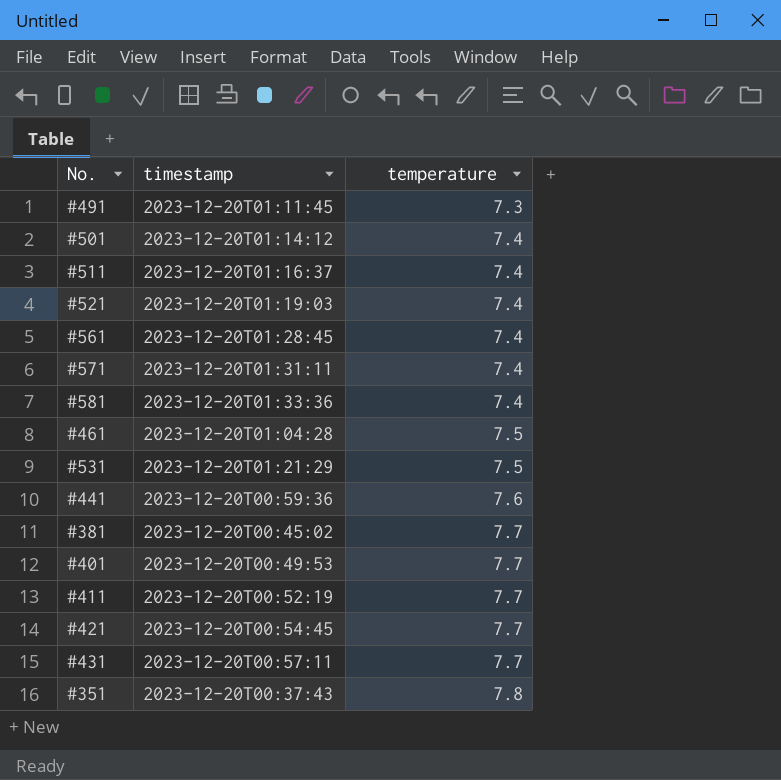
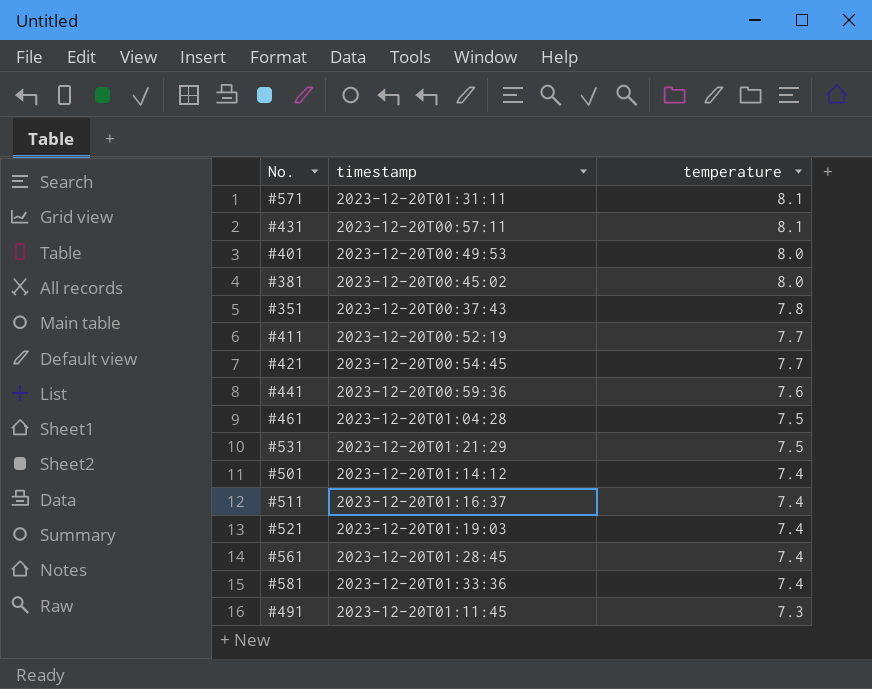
row order: temperature ascending -> temperature descending
#571 | temperature: 7.4 -> 8.1
#431 | temperature: 7.7 -> 8.1
#401 | temperature: 7.7 -> 8.0
#381 | temperature: 7.7 -> 8.0

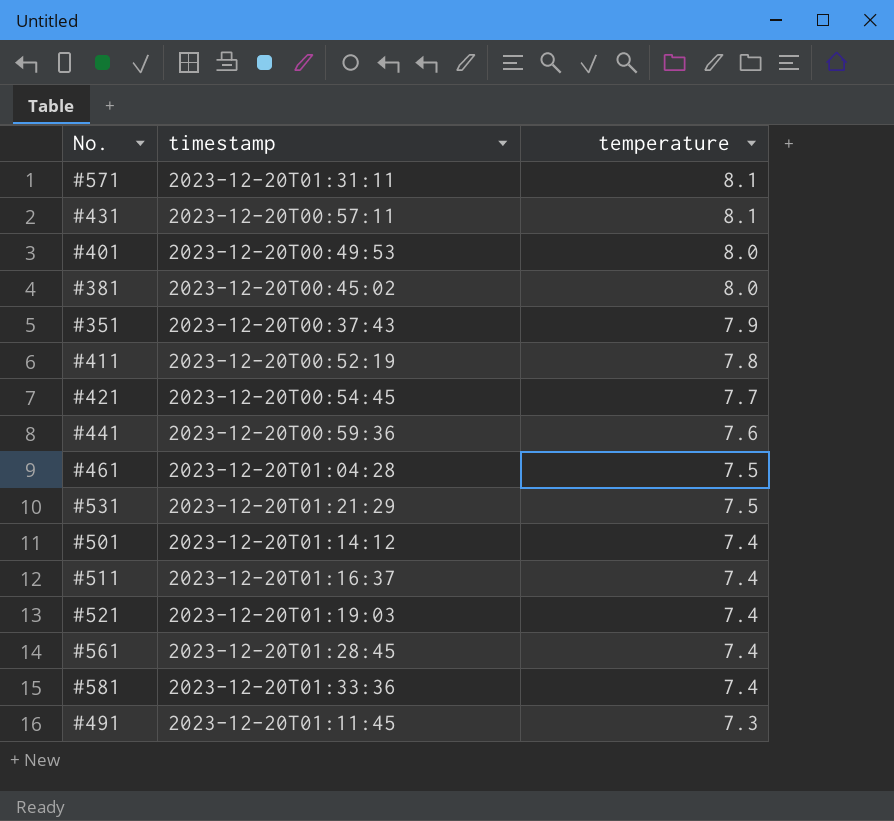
#351 | temperature: 7.8 -> 7.9
#411 | temperature: 7.7 -> 7.8

